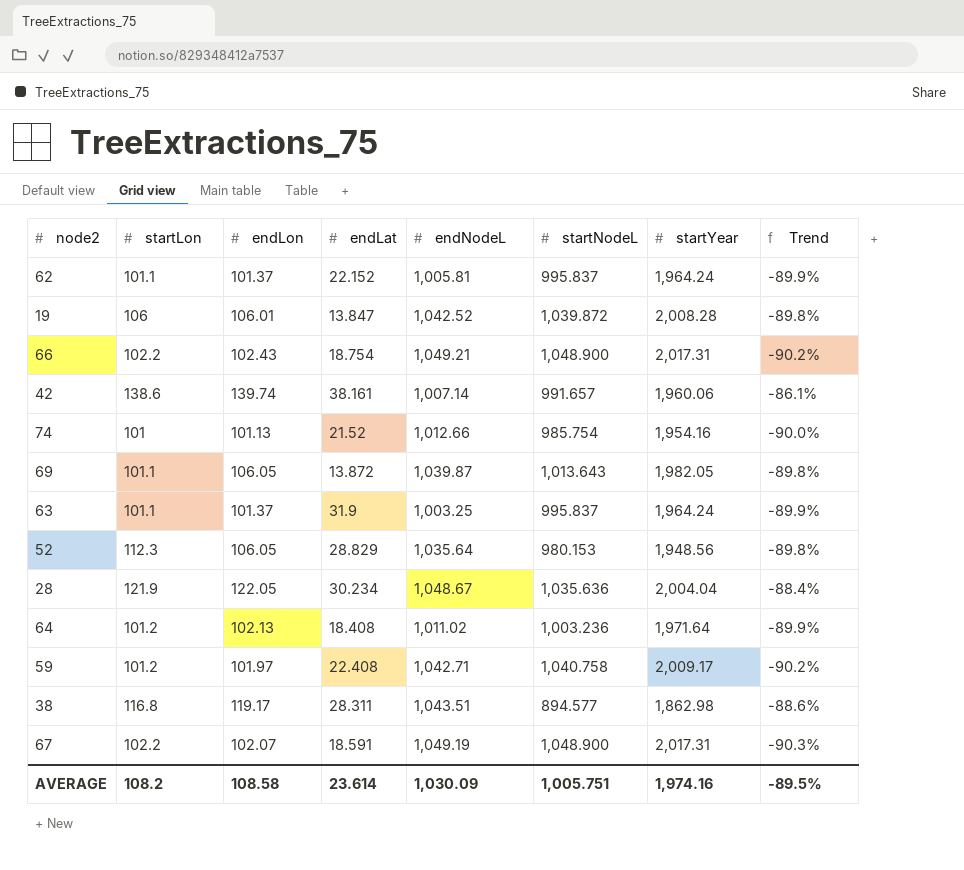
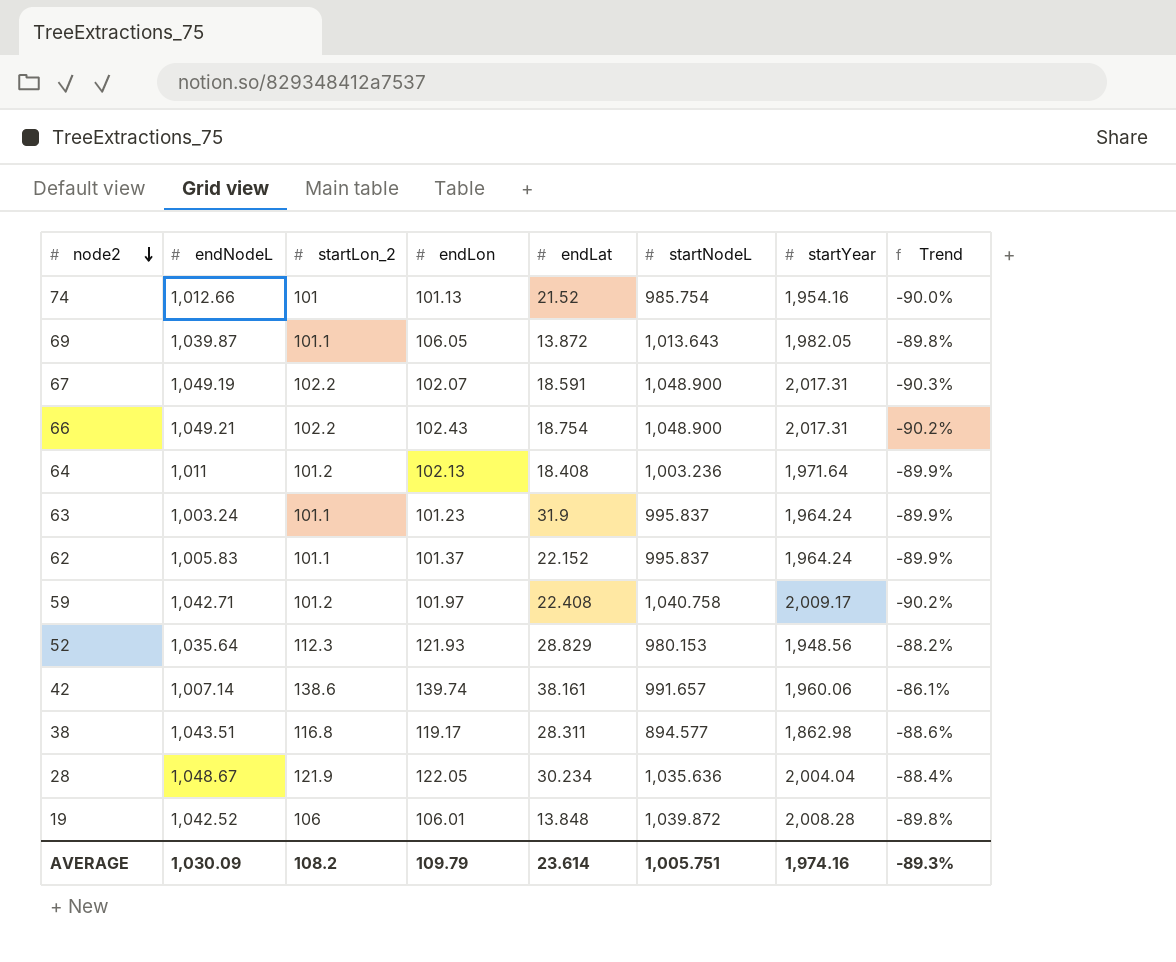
row order: none -> node2 descending
column endNodeL | position: 5 -> 2
column name: startLon -> startLon_2
64 | endNodeL: 1,011.02 -> 1,011
63 | endNodeL: 1,003.25 -> 1,003.24
63 | endLon: 101.37 -> 101.23
62 | endNodeL: 1,005.81 -> 1,005.83
52 | endLon: 106.05 -> 121.93
52 | Trend: -89.8% -> -88.2%
19 | endLat: 13.847 -> 13.848
AVERAGE | endLon: 108.58 -> 109.79
AVERAGE | Trend: -89.5% -> -89.3%

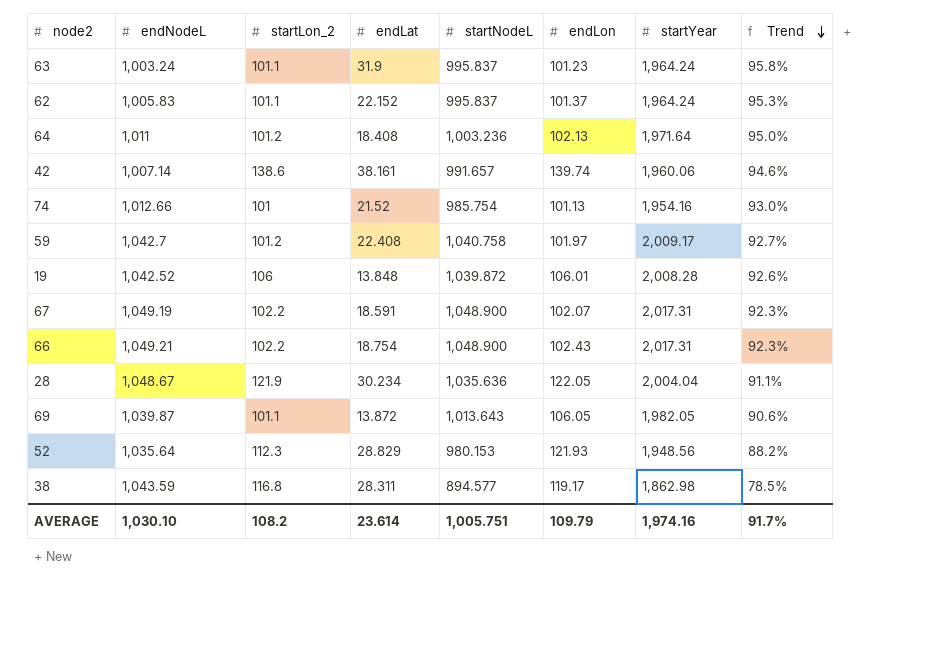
row order: node2 descending -> Trend descending
column endLon | position: 4 -> 6
column Trend | formula: ([endLon] - [endNodeL]) / [endNodeL] -> ([startYear] - [endNodeL]) / [endNodeL]
59 | endNodeL: 1,042.71 -> 1,042.7
38 | endNodeL: 1,043.51 -> 1,043.59
AVERAGE | endNodeL: 1,030.09 -> 1,030.10
AVERAGE | Trend: -89.3% -> 91.7%

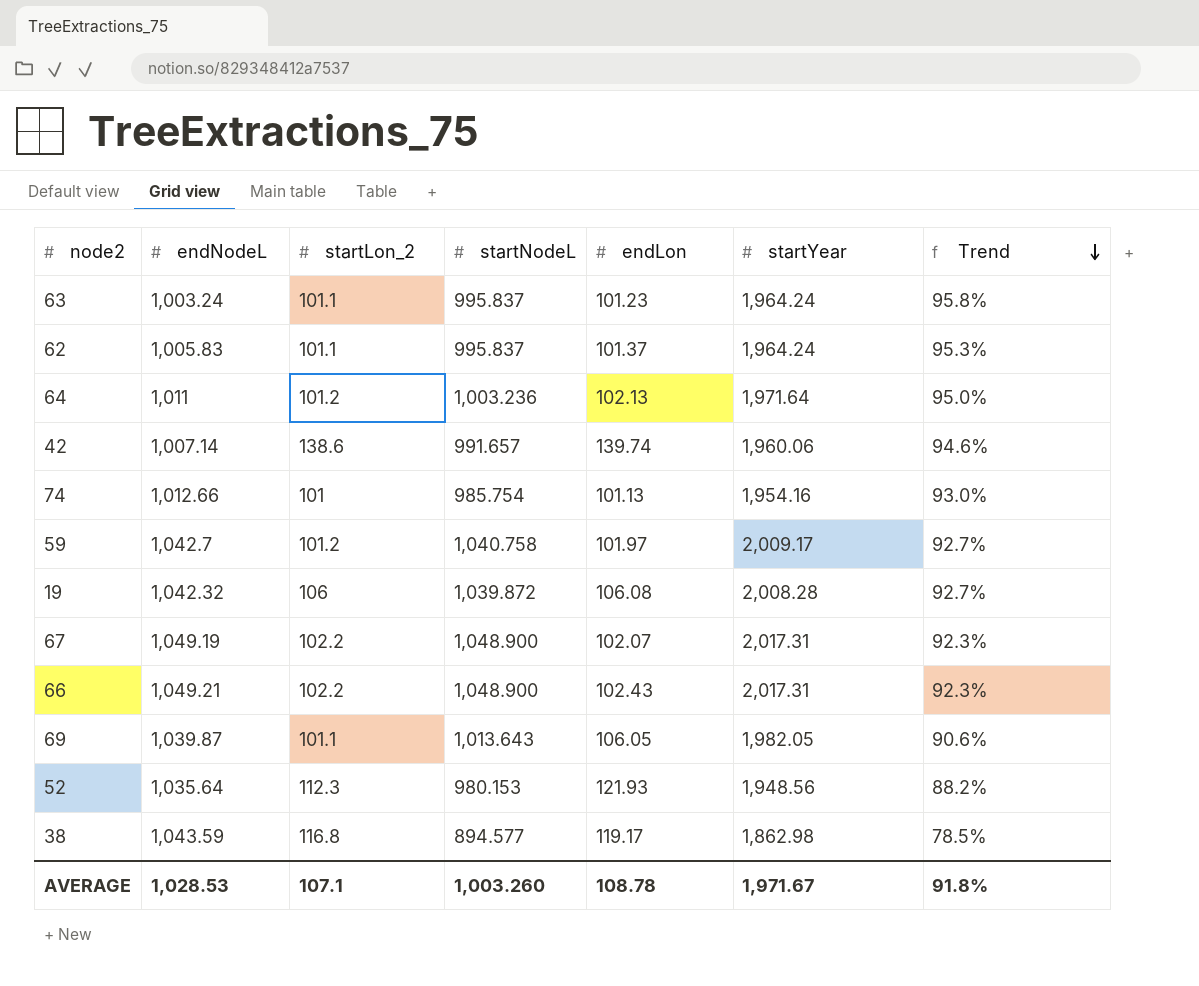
column endLat | position: 4 -> none
row 28: 1,048.67 | 121.9 | 30.234 | 1,035.636 | 122.05 | 2,004.04 | 91.1% -> none
19 | endNodeL: 1,042.52 -> 1,042.32
19 | endLon: 106.01 -> 106.08
19 | Trend: 92.6% -> 92.7%
AVERAGE | endNodeL: 1,030.10 -> 1,028.53
AVERAGE | startLon_2: 108.2 -> 107.1
AVERAGE | startNodeL: 1,005.751 -> 1,003.260
AVERAGE | endLon: 109.79 -> 108.78
AVERAGE | startYear: 1,974.16 -> 1,971.67
AVERAGE | Trend: 91.7% -> 91.8%

